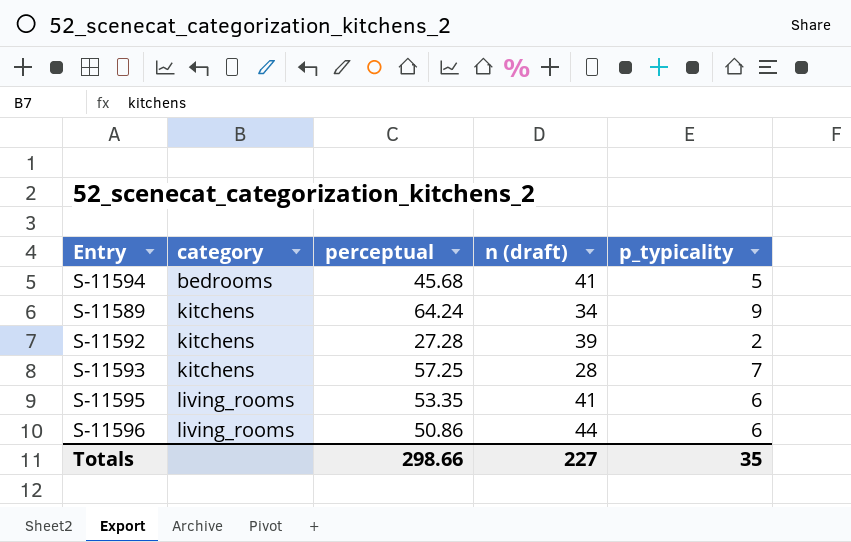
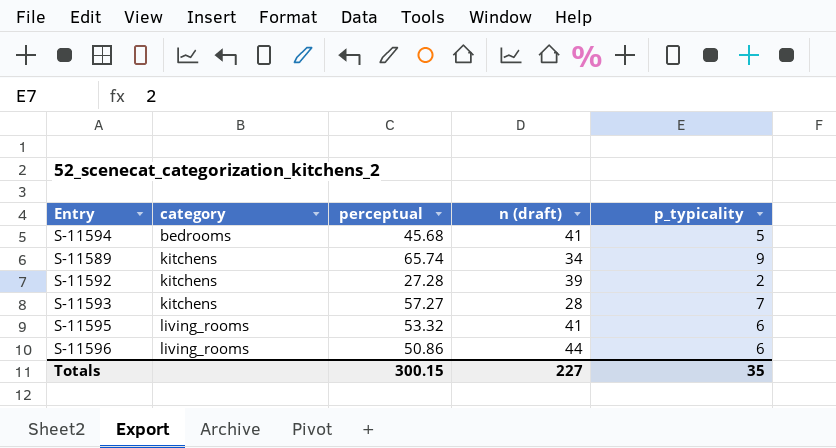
S-11589 | perceptual: 64.24 -> 65.74
S-11593 | perceptual: 57.25 -> 57.27
S-11595 | perceptual: 53.35 -> 53.32
Totals | perceptual: 298.66 -> 300.15

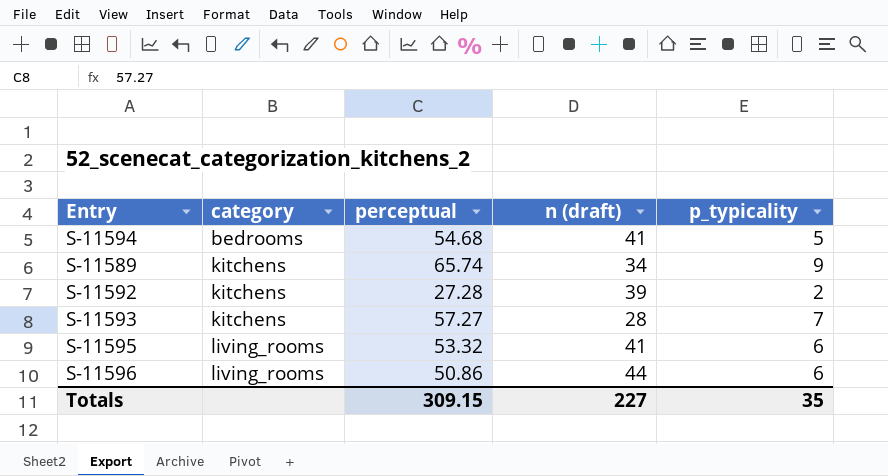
S-11594 | perceptual: 45.68 -> 54.68
Totals | perceptual: 300.15 -> 309.15

